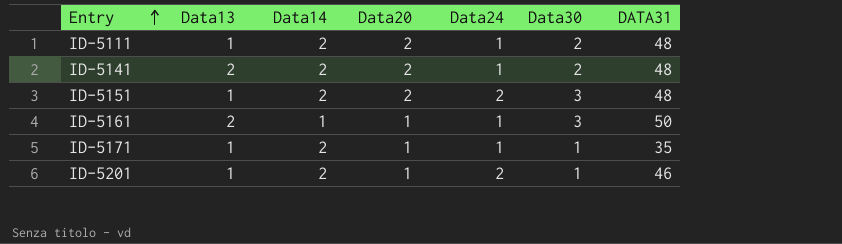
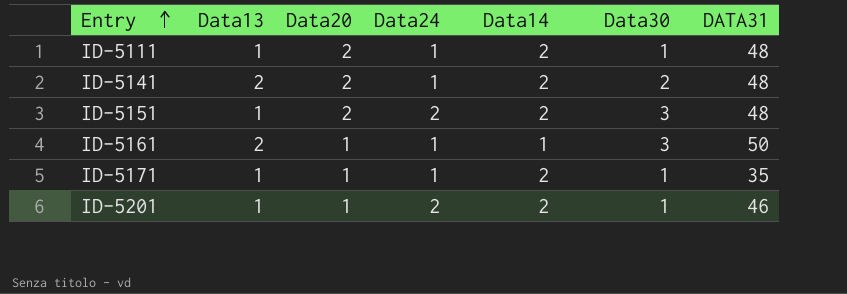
column Data14 | position: 3 -> 5
ID-5111 | Data30: 2 -> 1

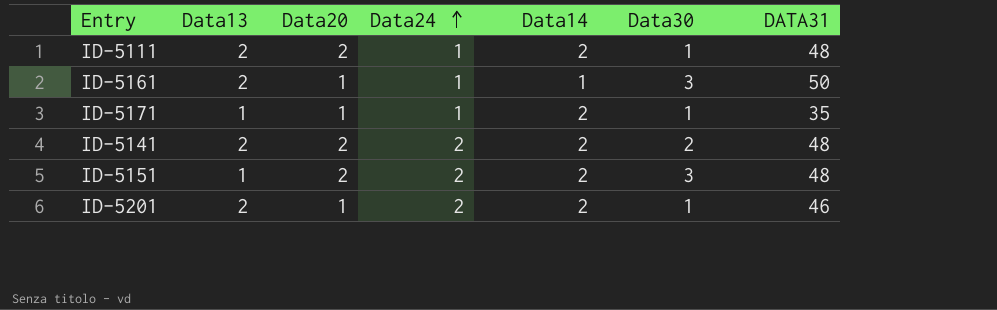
row order: Entry ascending -> Data24 ascending
ID-5111 | Data13: 1 -> 2
ID-5141 | Data24: 1 -> 2
ID-5201 | Data13: 1 -> 2

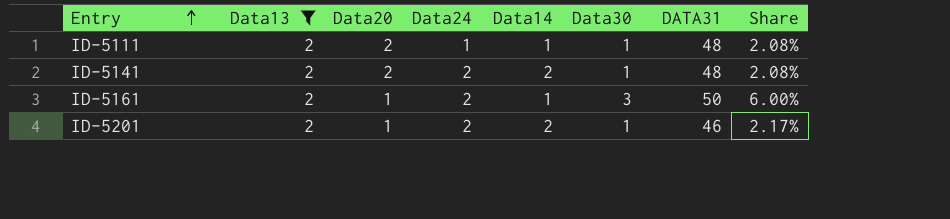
filter: none -> Data13 = 2
row order: Data24 ascending -> Entry ascending
column Share | formula: none -> [Data30] / [DATA31]
ID-5111 | Data14: 2 -> 1
ID-5141 | Data30: 2 -> 1
ID-5161 | Data24: 1 -> 2

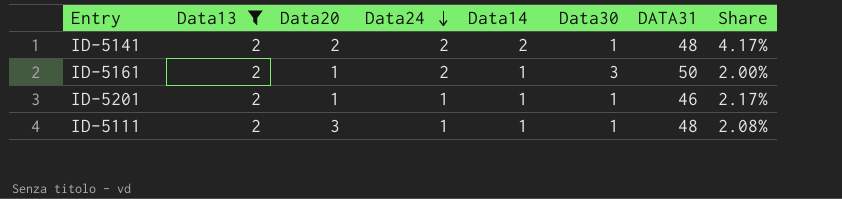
row order: Entry ascending -> Data24 descending
column Share | formula: [Data30] / [DATA31] -> [Data14] / [DATA31]
ID-5201 | Data24: 2 -> 1
ID-5201 | Data14: 2 -> 1
ID-5111 | Data20: 2 -> 3

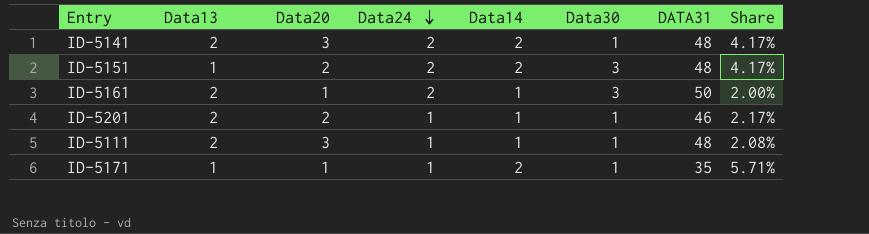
filter: Data13 = 2 -> none
ID-5141 | Data20: 2 -> 3
ID-5201 | Data20: 1 -> 2

